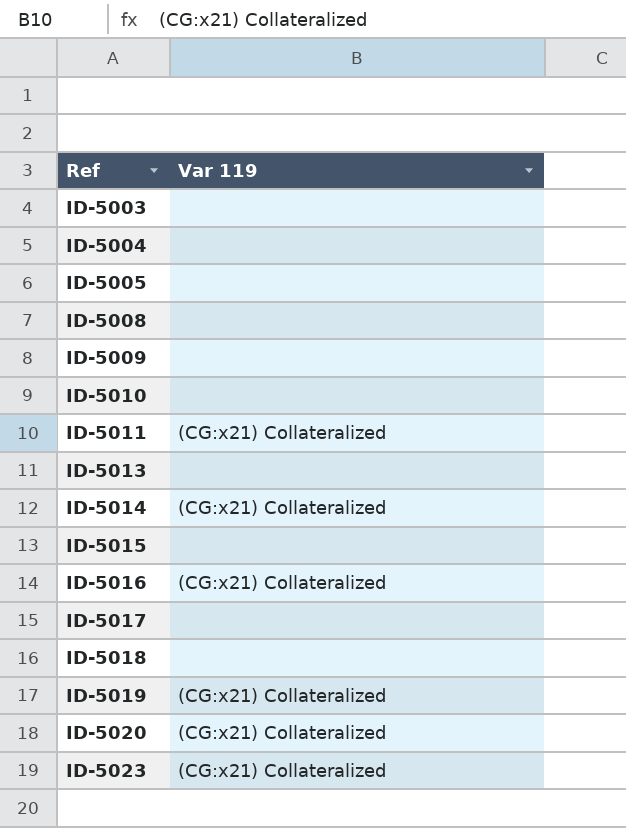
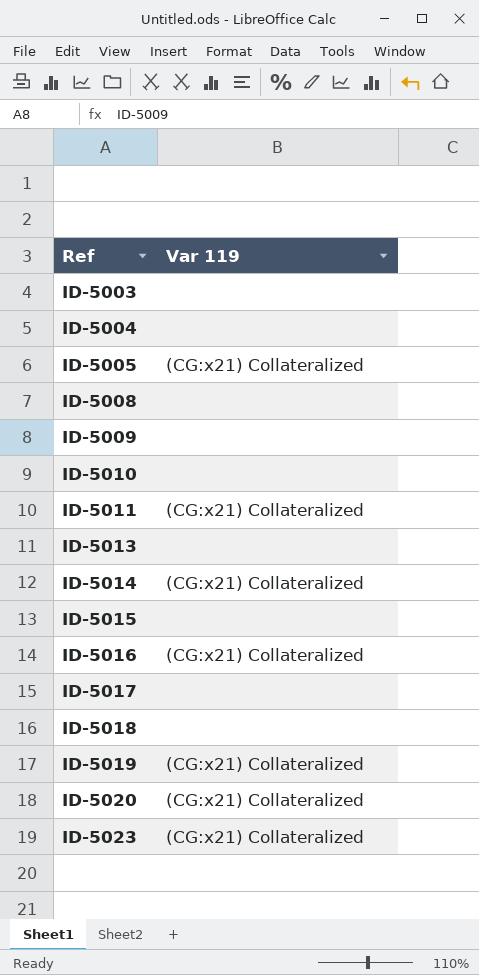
ID-5005 | Var 119: none -> (CG:x21) Collateralized

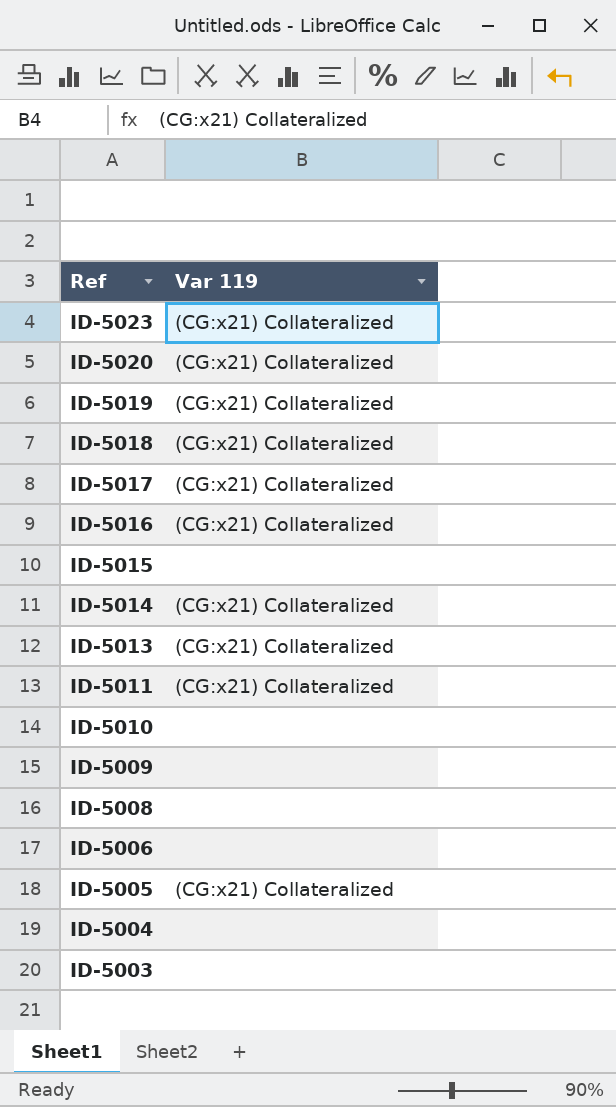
row order: Ref ascending -> Ref descending
ID-5018 | Var 119: none -> (CG:x21) Collateralized
ID-5017 | Var 119: none -> (CG:x21) Collateralized
ID-5013 | Var 119: none -> (CG:x21) Collateralized
row ID-5006: none -> none

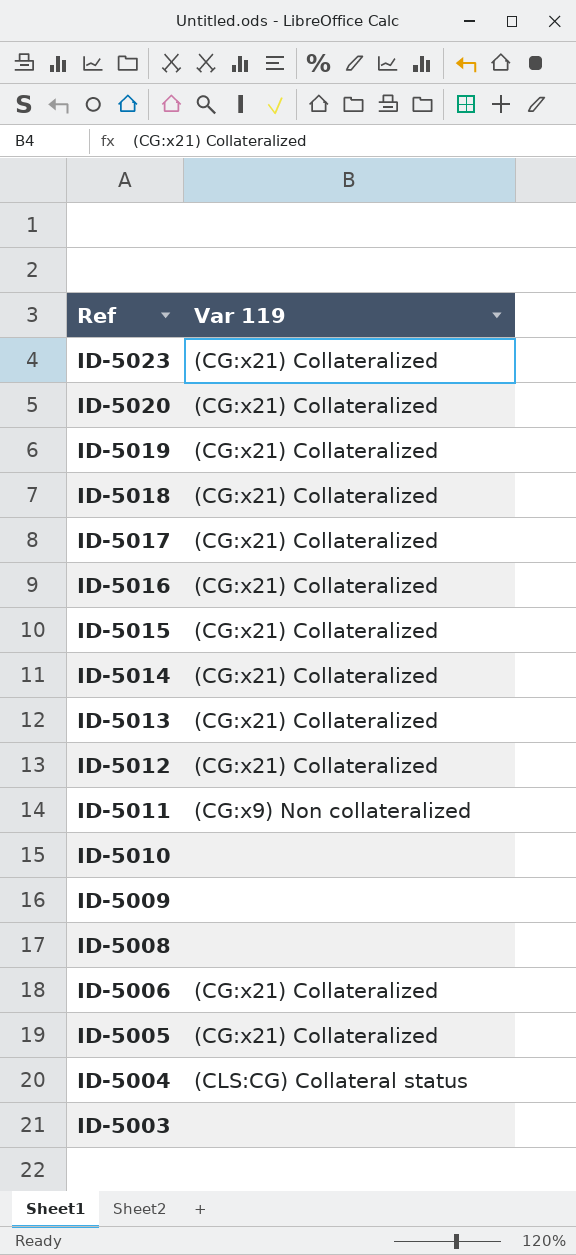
ID-5015 | Var 119: none -> (CG:x21) Collateralized
row ID-5012: none -> (CG:x21) Collateralized
ID-5011 | Var 119: (CG:x21) Collateralized -> (CG:x9) Non collateralized
ID-5006 | Var 119: none -> (CG:x21) Collateralized
ID-5004 | Var 119: none -> (CLS:CG) Collateral status

